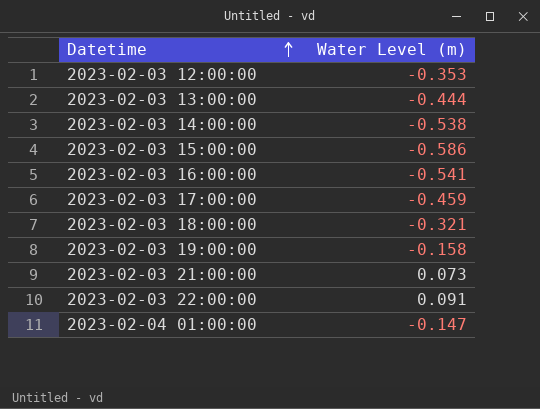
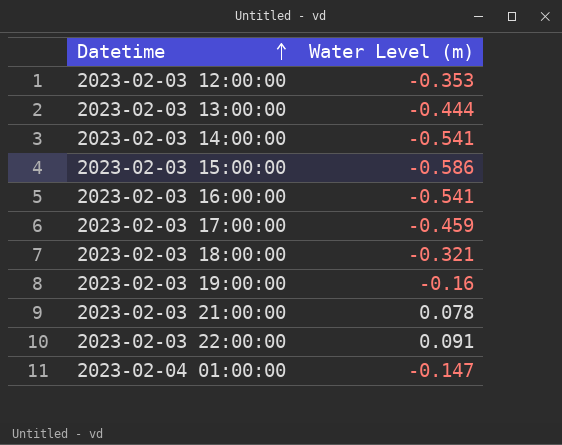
2023-02-03 14:00:00 | Water Level (m): -0.538 -> -0.541
2023-02-03 19:00:00 | Water Level (m): -0.158 -> -0.16
2023-02-03 21:00:00 | Water Level (m): 0.073 -> 0.078

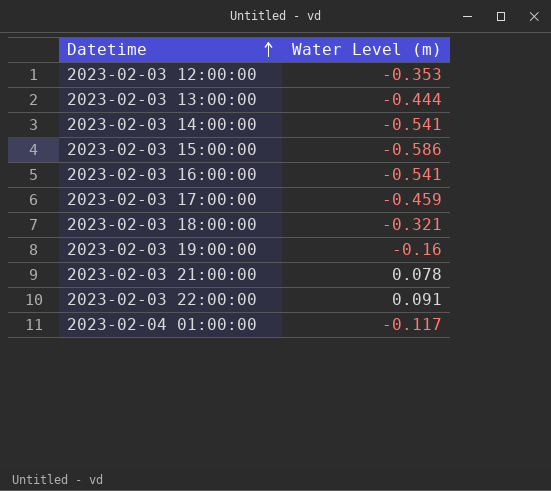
2023-02-04 01:00:00 | Water Level (m): -0.147 -> -0.117

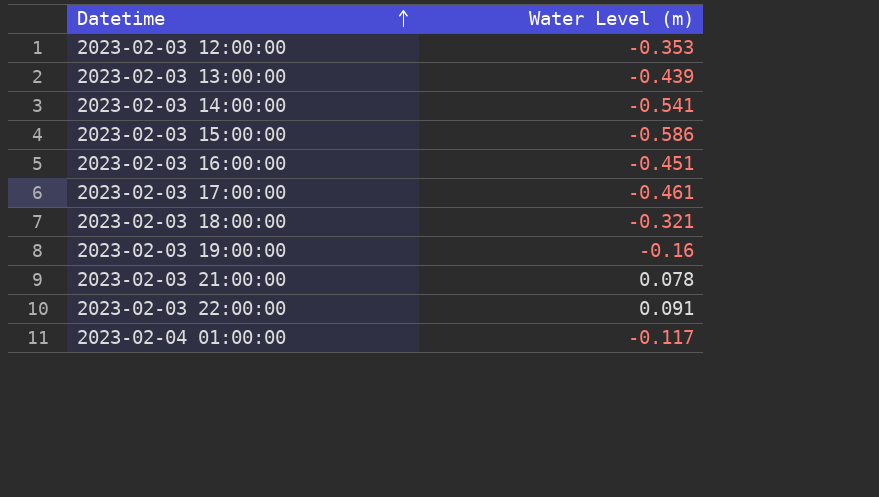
2023-02-03 13:00:00 | Water Level (m): -0.444 -> -0.439
2023-02-03 16:00:00 | Water Level (m): -0.541 -> -0.451
2023-02-03 17:00:00 | Water Level (m): -0.459 -> -0.461

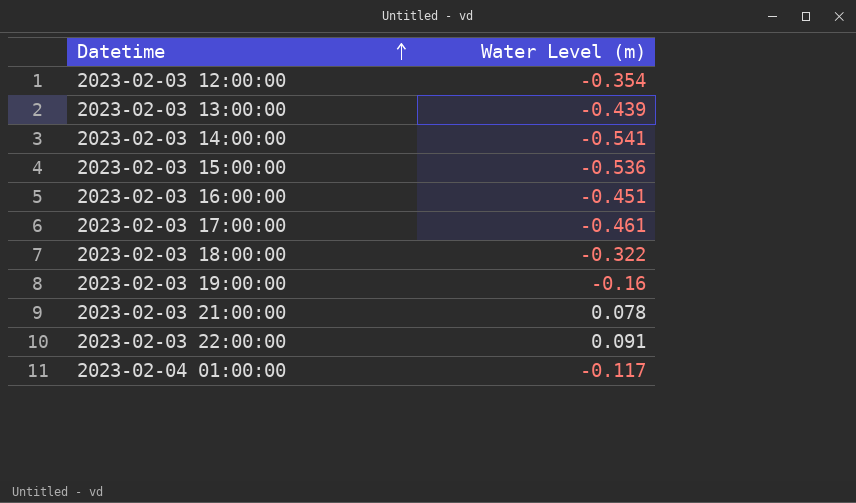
2023-02-03 12:00:00 | Water Level (m): -0.353 -> -0.354
2023-02-03 15:00:00 | Water Level (m): -0.586 -> -0.536
2023-02-03 18:00:00 | Water Level (m): -0.321 -> -0.322

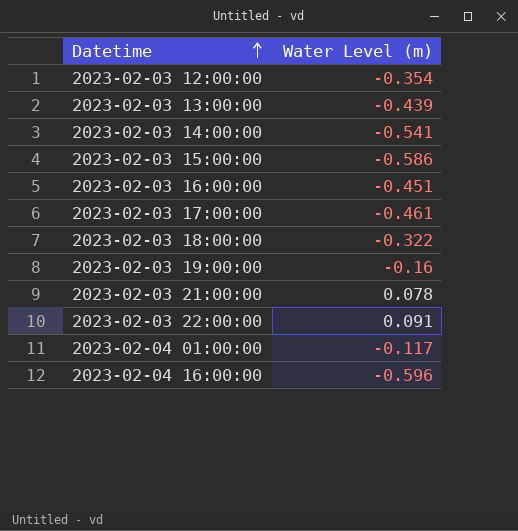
2023-02-03 15:00:00 | Water Level (m): -0.536 -> -0.586
row 2023-02-04 16:00:00: none -> -0.596

